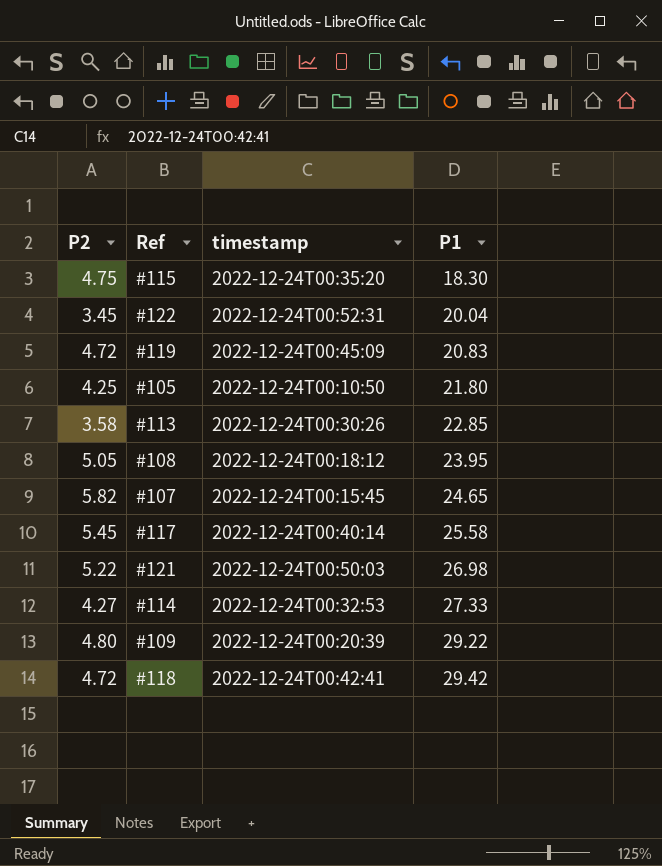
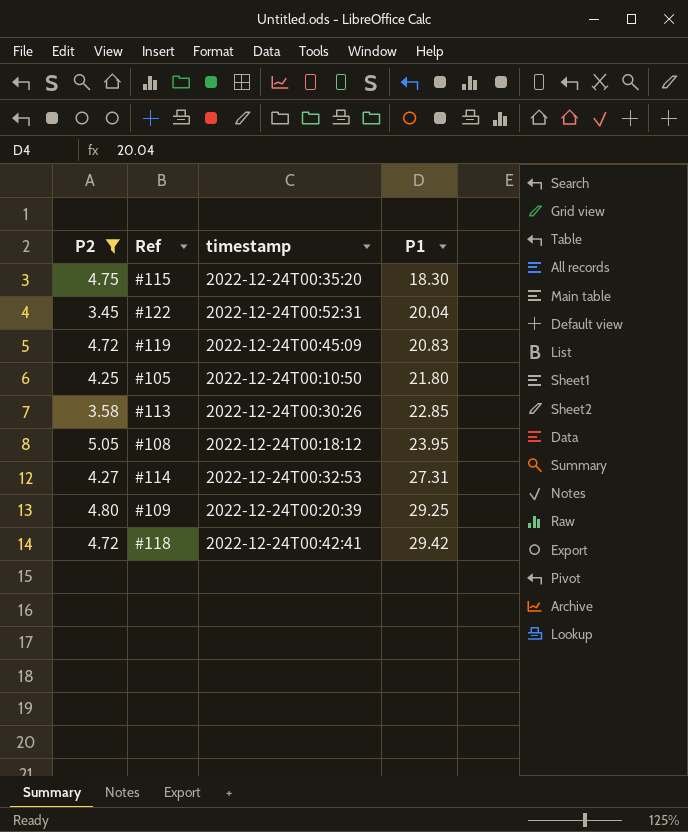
filter: none -> P2 <= 5.05
#114 | P1: 27.33 -> 27.31
#109 | P1: 29.22 -> 29.25

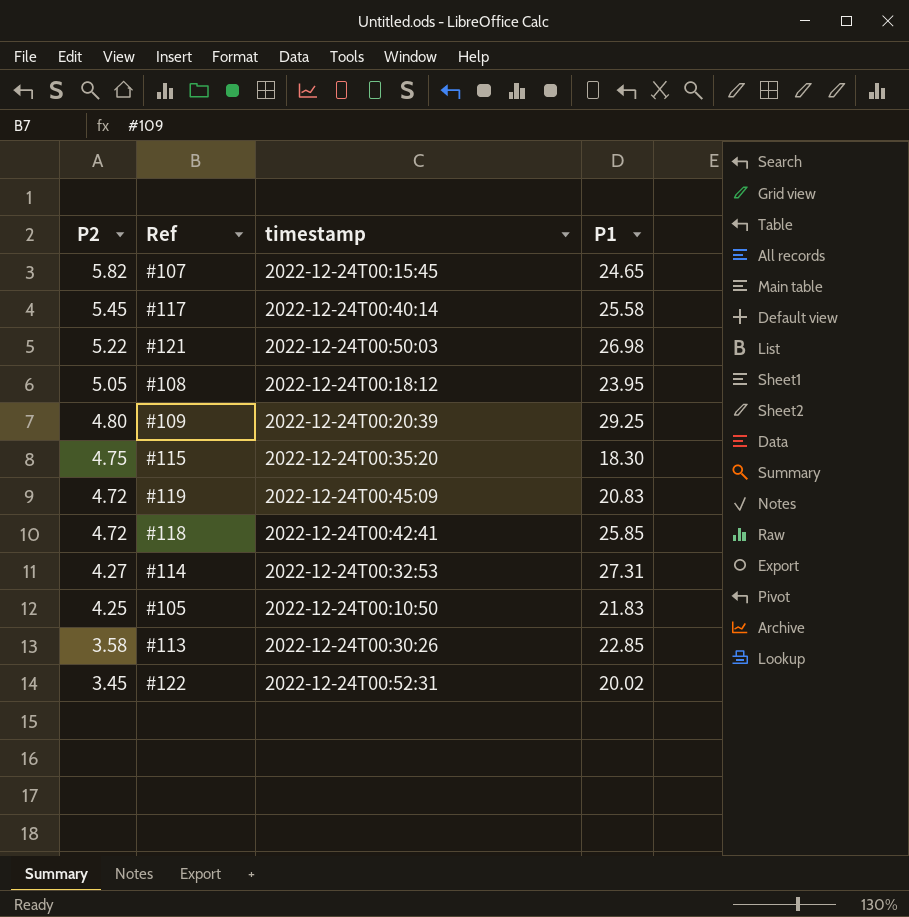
filter: P2 <= 5.05 -> none
row order: P1 ascending -> P2 descending
#118 | P1: 29.42 -> 25.85
#105 | P1: 21.80 -> 21.83
#122 | P1: 20.04 -> 20.02

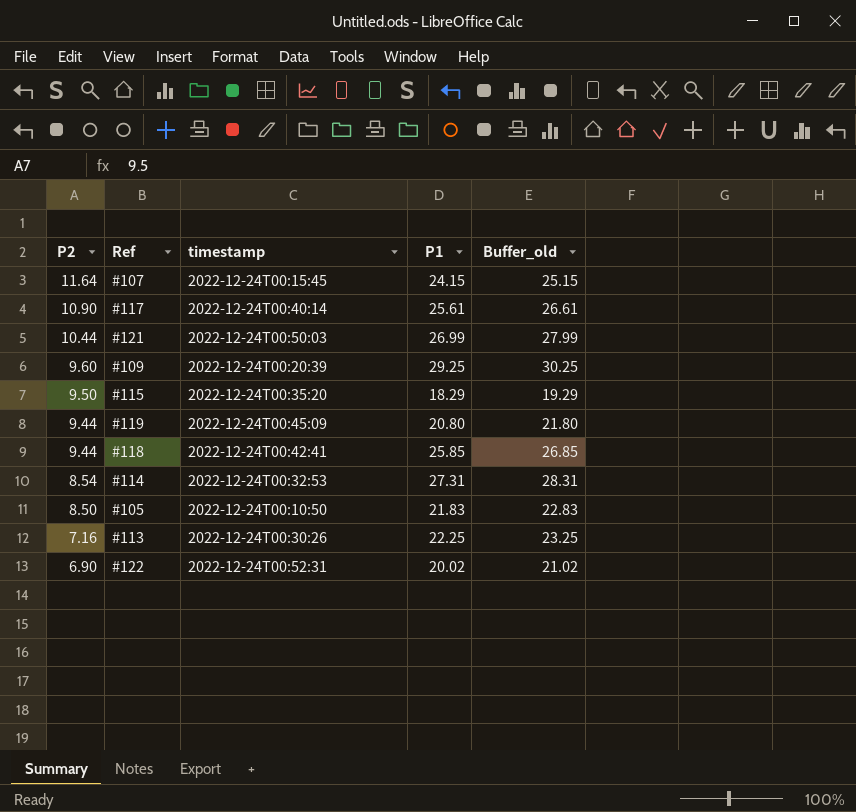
column Buffer_old | formula: none -> [P1] + 1
row #108: 5.05 | 2022-12-24T00:18:12 | 23.95 -> none
#107 | P2: 5.82 -> 11.64
#107 | P1: 24.65 -> 24.15
#117 | P2: 5.45 -> 10.90
#117 | P1: 25.58 -> 25.61
#121 | P2: 5.22 -> 10.44
#121 | P1: 26.98 -> 26.99
#109 | P2: 4.80 -> 9.60
#115 | P2: 4.75 -> 9.50
#115 | P1: 18.30 -> 18.29
#119 | P2: 4.72 -> 9.44
#119 | P1: 20.83 -> 20.80
#118 | P2: 4.72 -> 9.44
#114 | P2: 4.27 -> 8.54
#105 | P2: 4.25 -> 8.50
#113 | P2: 3.58 -> 7.16
#113 | P1: 22.85 -> 22.25
#122 | P2: 3.45 -> 6.90

